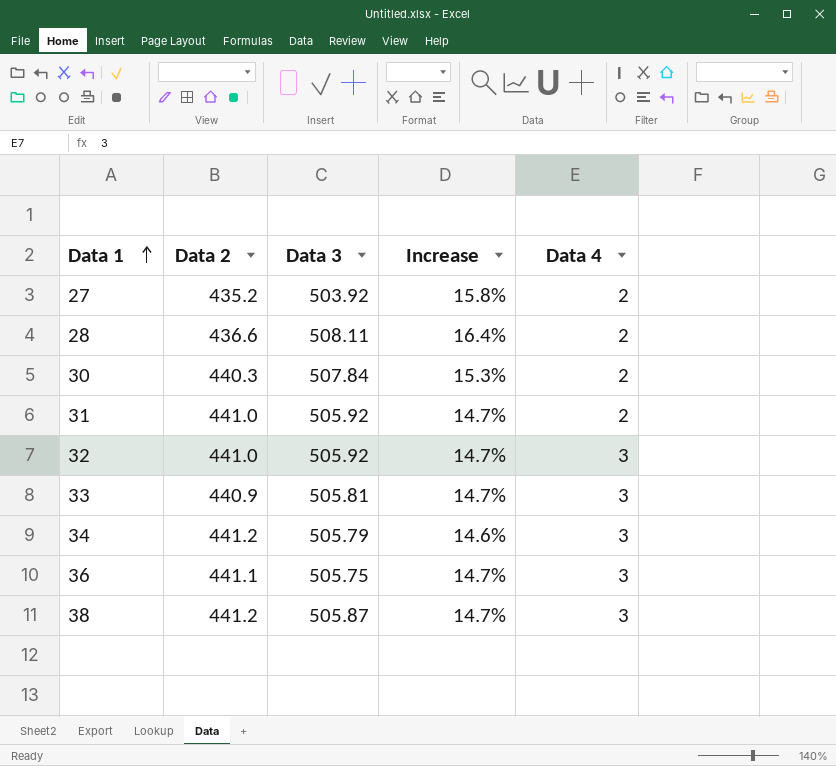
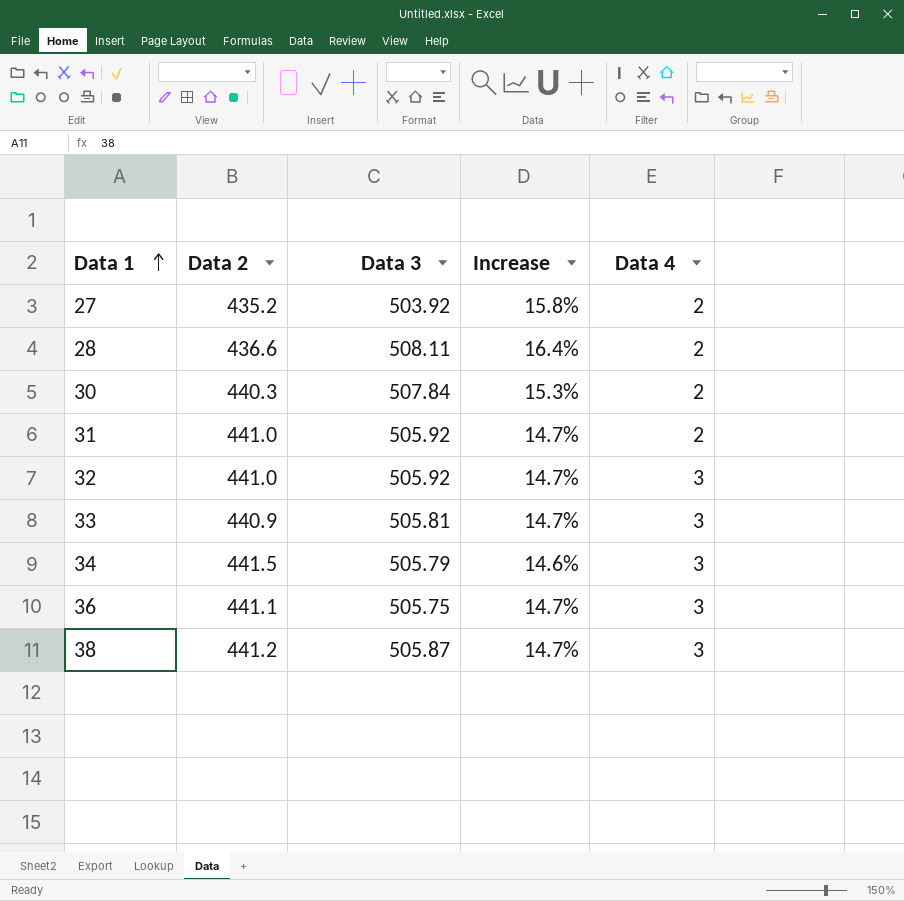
34 | Data 2: 441.2 -> 441.5

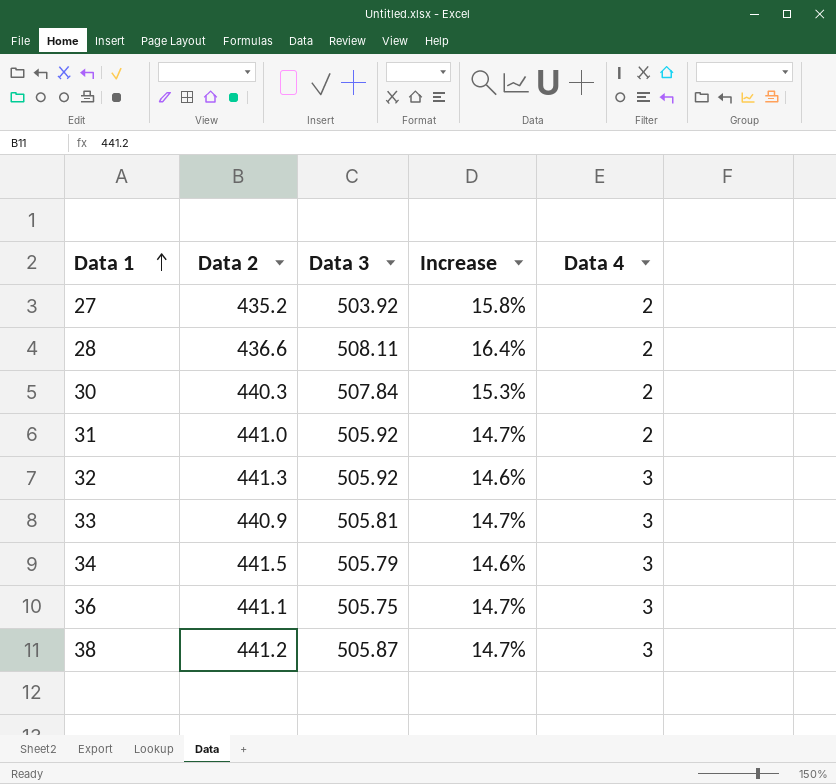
32 | Data 2: 441.0 -> 441.3
32 | Increase: 14.7% -> 14.6%

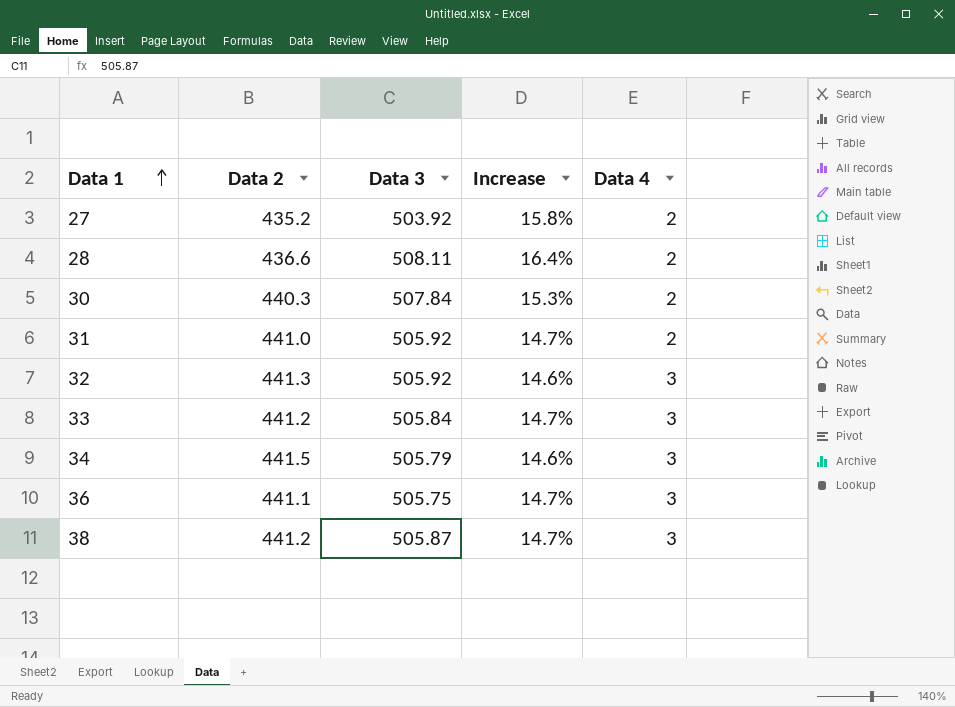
33 | Data 2: 440.9 -> 441.2
33 | Data 3: 505.81 -> 505.84

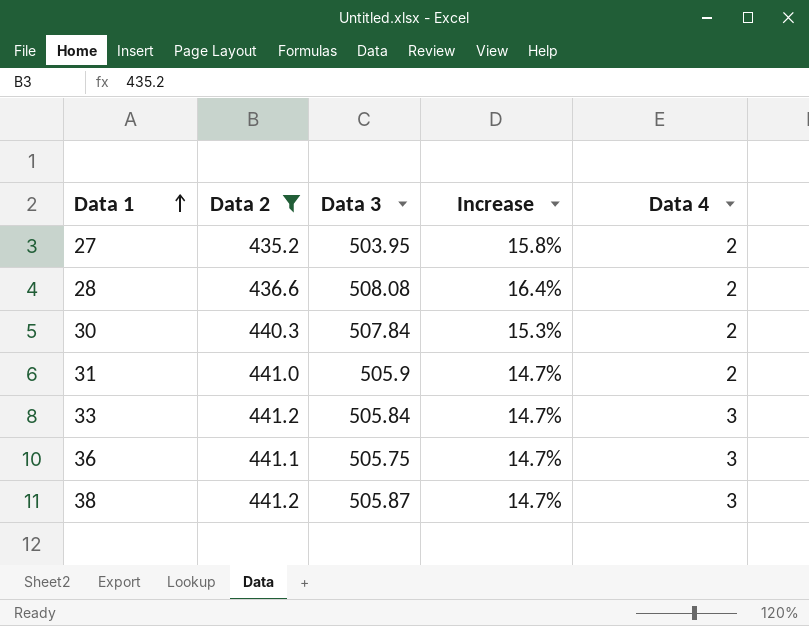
filter: none -> Data 2 <= 441.2
27 | Data 3: 503.92 -> 503.95
28 | Data 3: 508.11 -> 508.08
31 | Data 3: 505.92 -> 505.9

